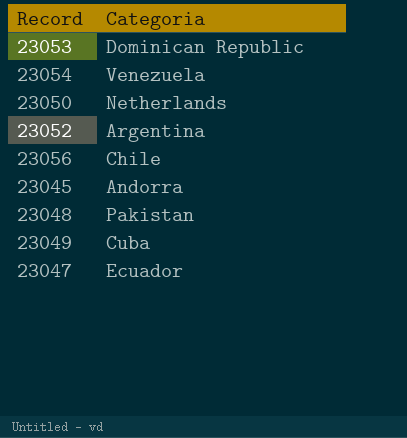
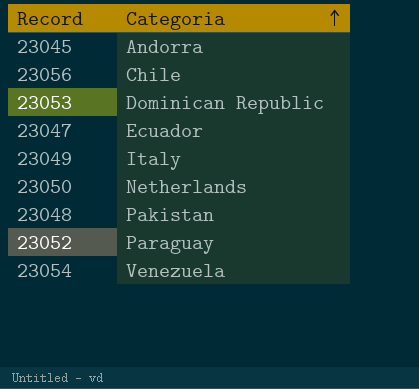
row order: none -> Categoria ascending
23049 | Categoria: Cuba -> Italy
23052 | Categoria: Argentina -> Paraguay

